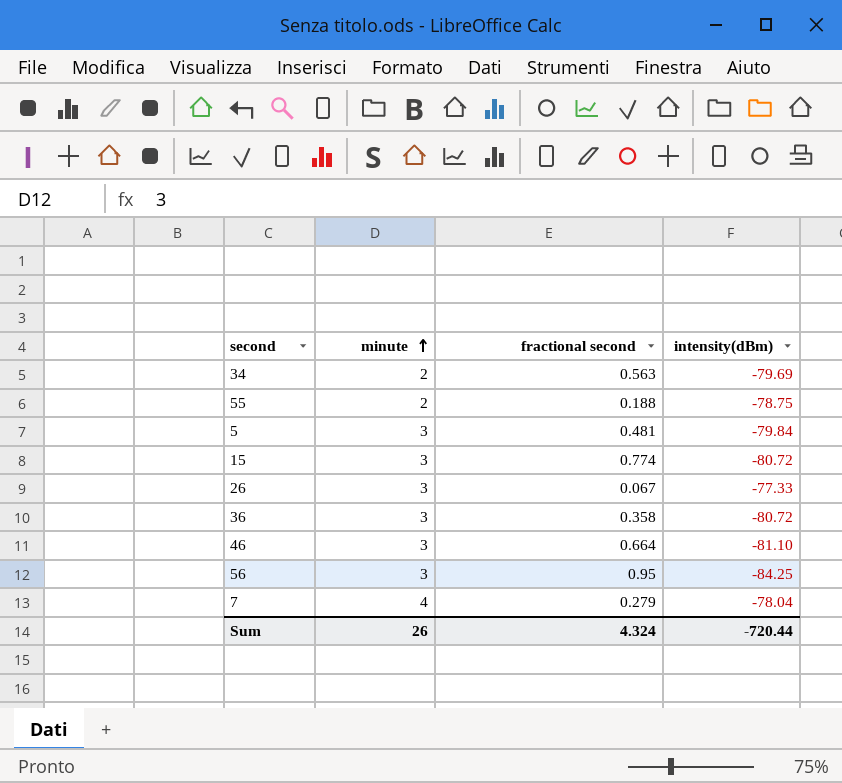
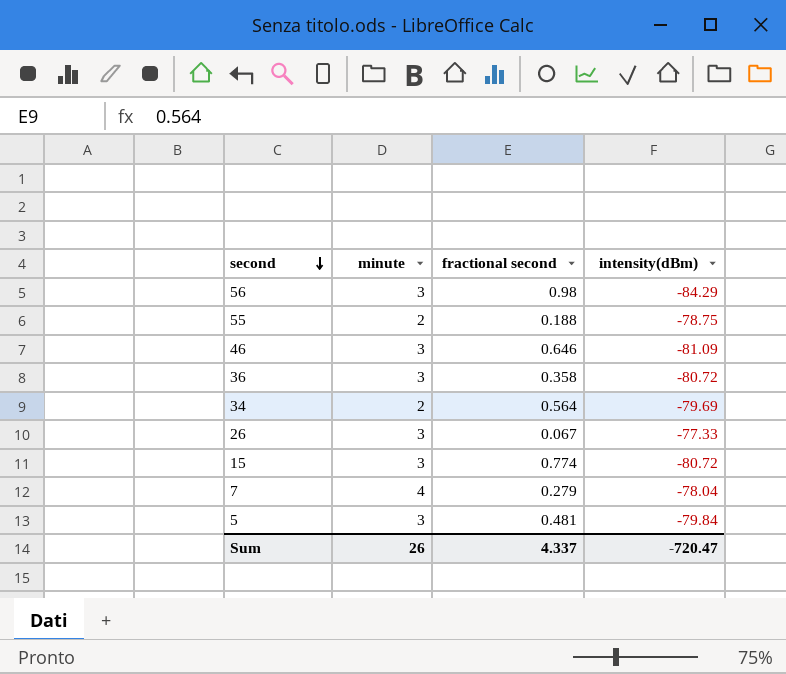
row order: minute ascending -> second descending
56 | fractional second: 0.95 -> 0.98
56 | intensity(dBm): -84.25 -> -84.29
46 | fractional second: 0.664 -> 0.646
46 | intensity(dBm): -81.10 -> -81.09
34 | fractional second: 0.563 -> 0.564
Sum | fractional second: 4.324 -> 4.337
Sum | intensity(dBm): -720.44 -> -720.47

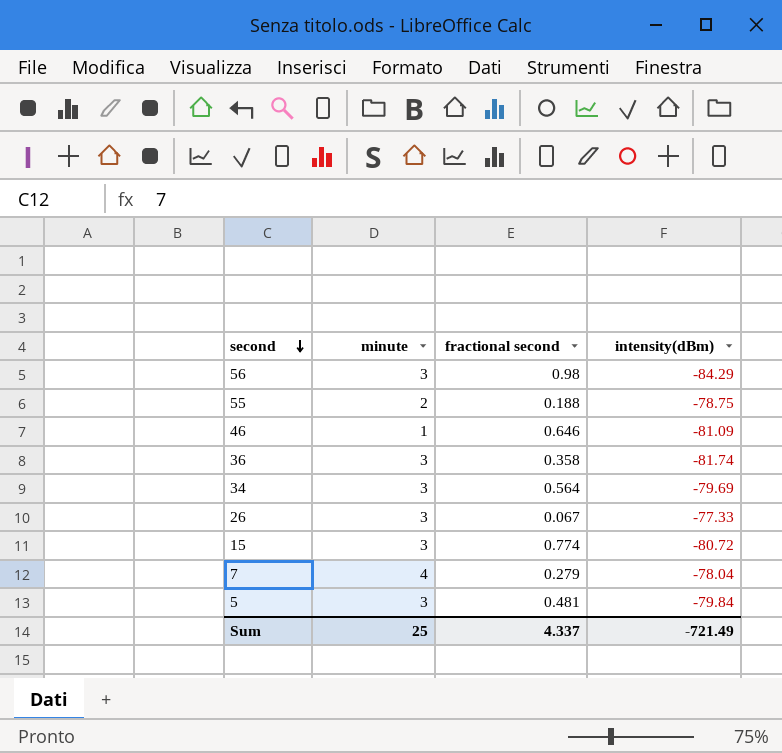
46 | minute: 3 -> 1
36 | intensity(dBm): -80.72 -> -81.74
34 | minute: 2 -> 3
Sum | minute: 26 -> 25
Sum | intensity(dBm): -720.47 -> -721.49

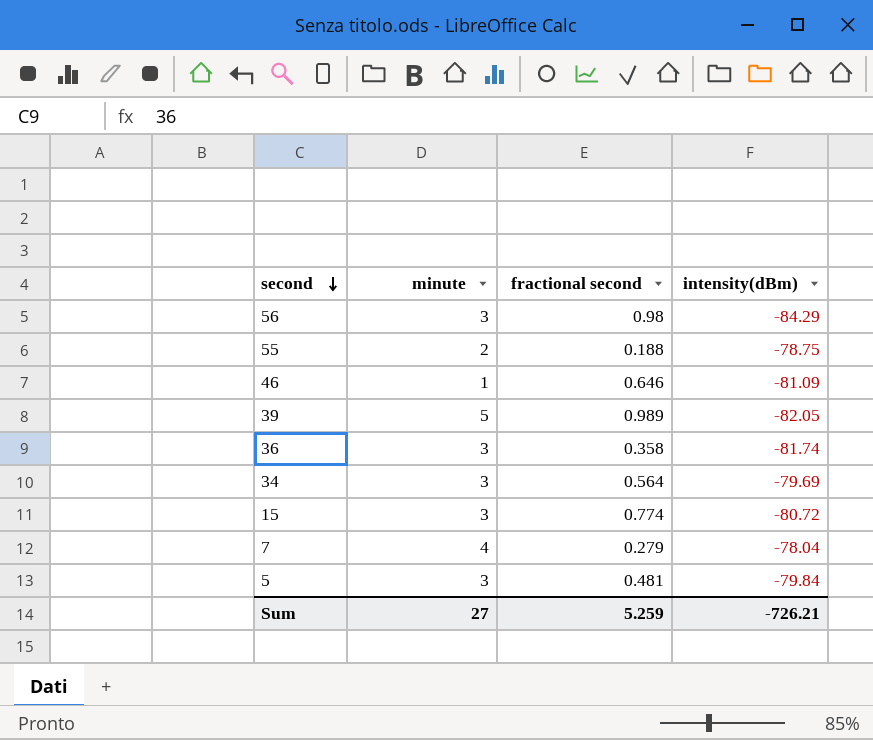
row 26: 3 | 0.067 | -77.33 -> none
row 39: none -> 5 | 0.989 | -82.05
Sum | minute: 25 -> 27
Sum | fractional second: 4.337 -> 5.259
Sum | intensity(dBm): -721.49 -> -726.21

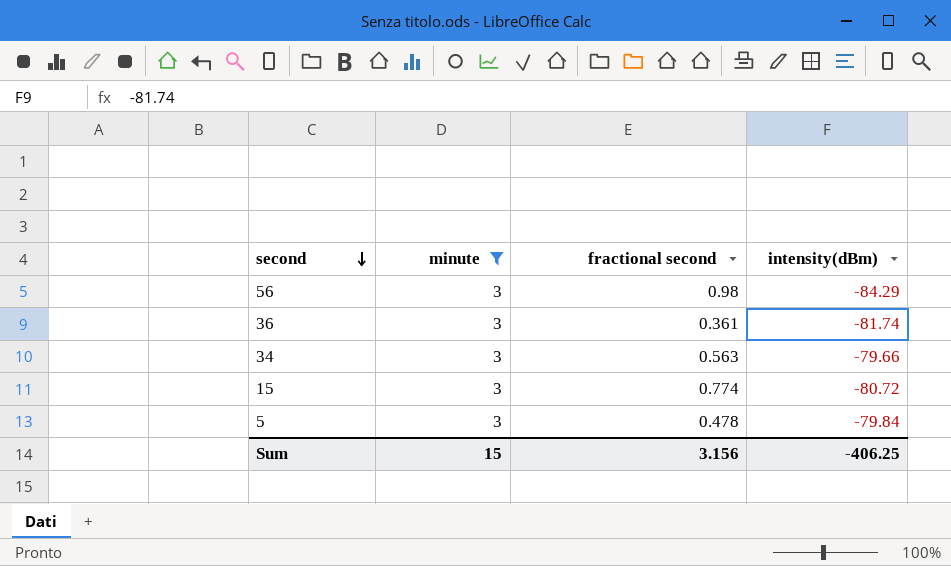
filter: none -> minute = 3
36 | fractional second: 0.358 -> 0.361
34 | fractional second: 0.564 -> 0.563
34 | intensity(dBm): -79.69 -> -79.66
5 | fractional second: 0.481 -> 0.478
Sum | minute: 27 -> 15
Sum | fractional second: 5.259 -> 3.156
Sum | intensity(dBm): -726.21 -> -406.25

